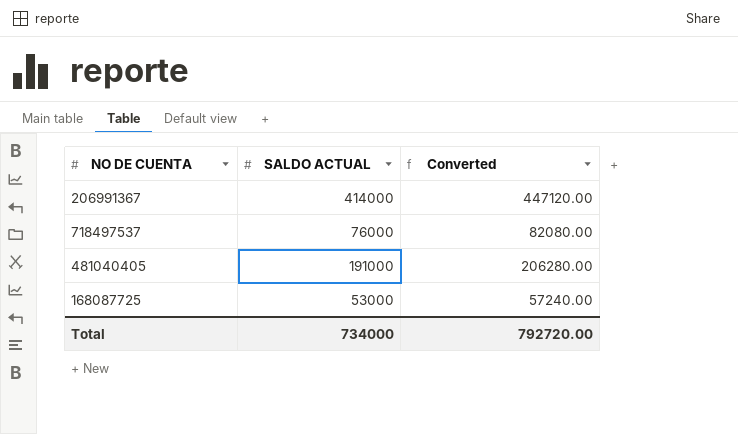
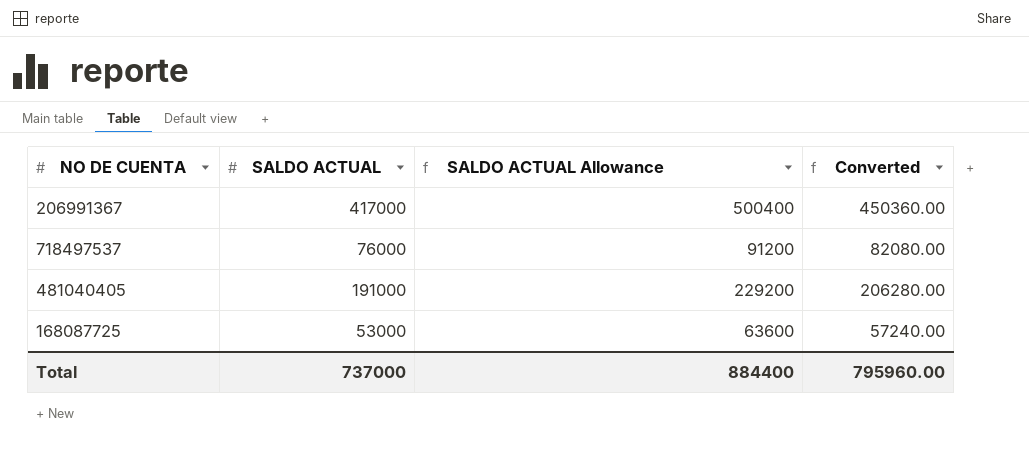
column SALDO ACTUAL Allowance | formula: none -> [SALDO ACTUAL] * 1.2
206991367 | SALDO ACTUAL: 414000 -> 417000
206991367 | Converted: 447120.00 -> 450360.00
Total | SALDO ACTUAL: 734000 -> 737000
Total | Converted: 792720.00 -> 795960.00

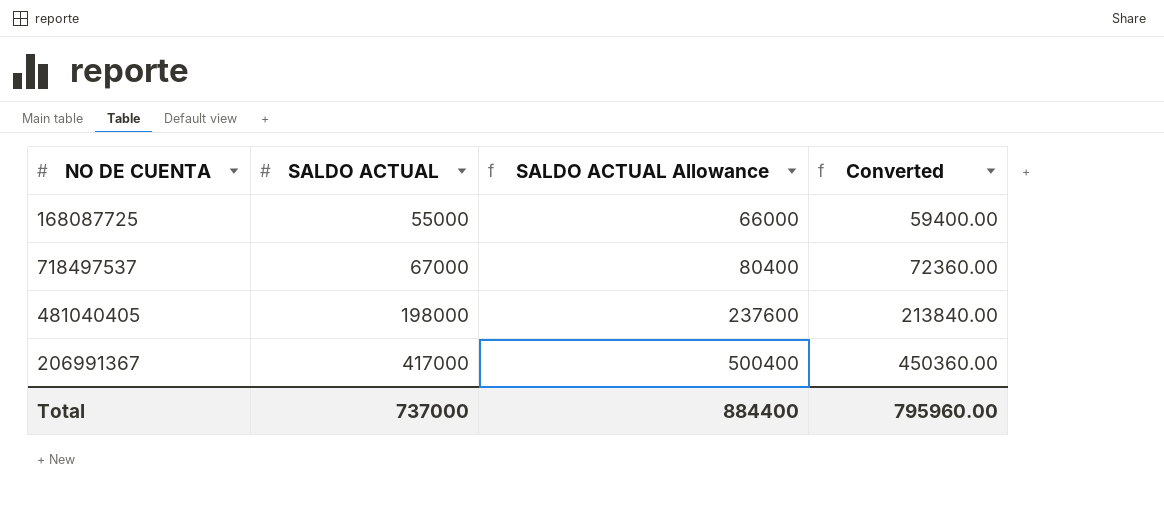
row order: none -> SALDO ACTUAL ascending
168087725 | SALDO ACTUAL: 53000 -> 55000
168087725 | SALDO ACTUAL Allowance: 63600 -> 66000
168087725 | Converted: 57240.00 -> 59400.00
718497537 | SALDO ACTUAL: 76000 -> 67000
718497537 | SALDO ACTUAL Allowance: 91200 -> 80400
718497537 | Converted: 82080.00 -> 72360.00
481040405 | SALDO ACTUAL: 191000 -> 198000
481040405 | SALDO ACTUAL Allowance: 229200 -> 237600
481040405 | Converted: 206280.00 -> 213840.00

